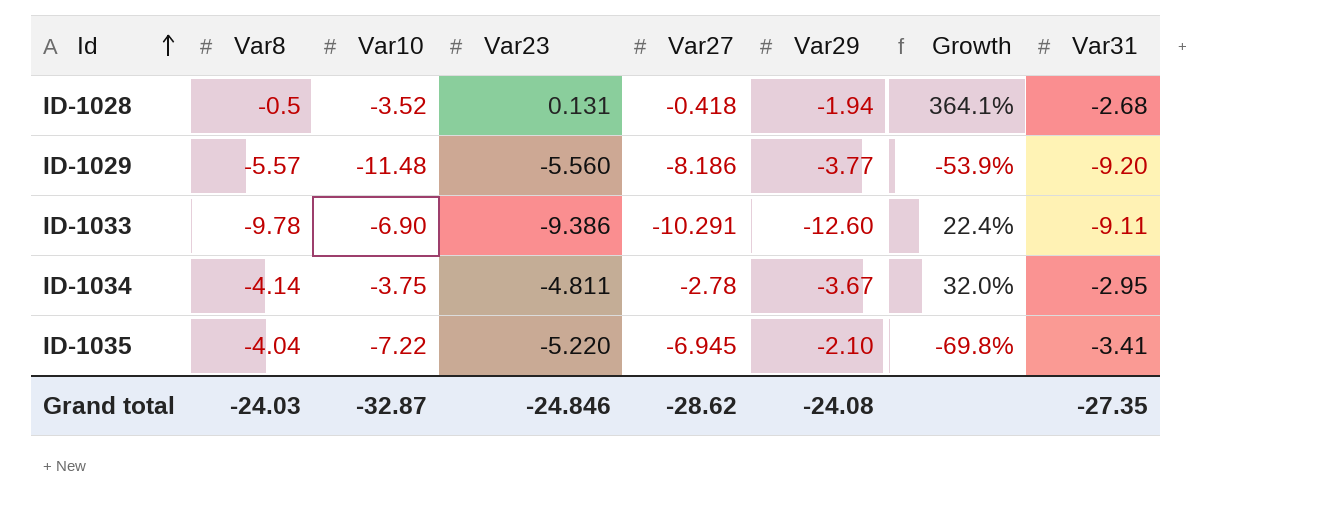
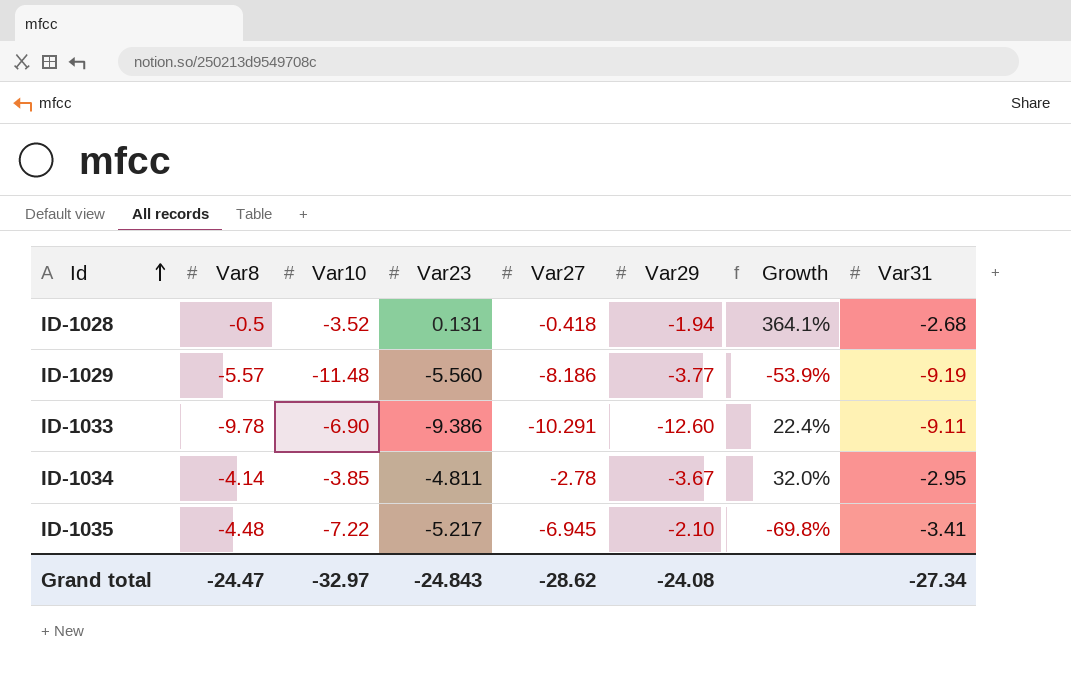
ID-1029 | Var31: -9.20 -> -9.19
ID-1034 | Var10: -3.75 -> -3.85
ID-1035 | Var8: -4.04 -> -4.48
ID-1035 | Var23: -5.220 -> -5.217
Grand total | Var8: -24.03 -> -24.47
Grand total | Var10: -32.87 -> -32.97
Grand total | Var23: -24.846 -> -24.843
Grand total | Var31: -27.35 -> -27.34

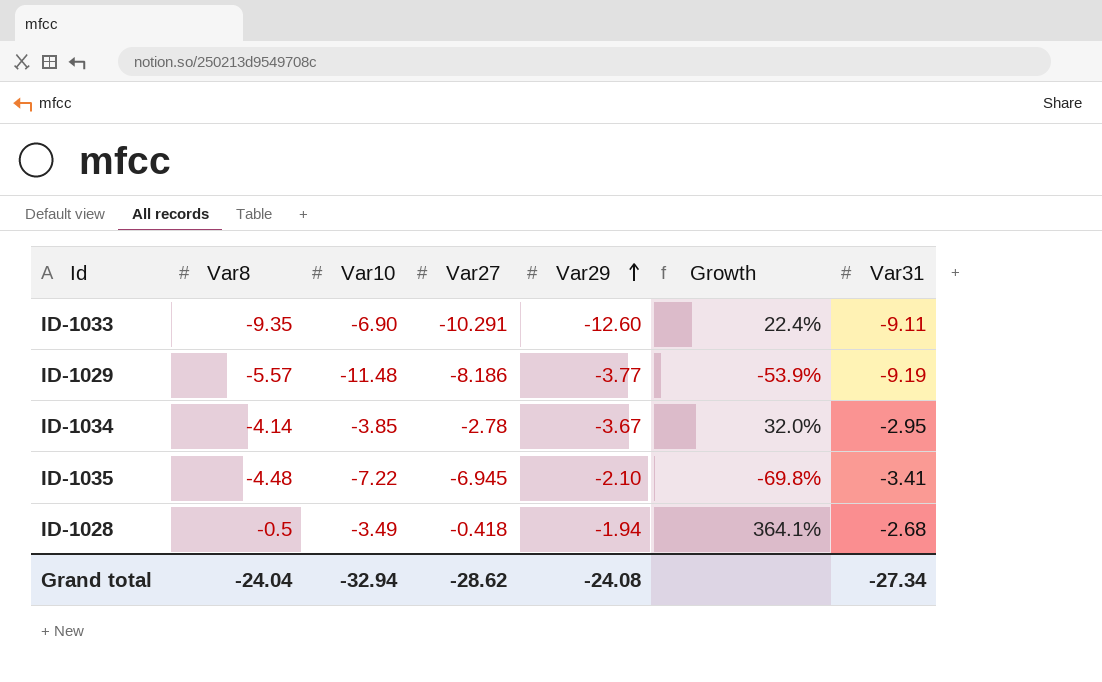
row order: Id ascending -> Var29 ascending
column Var23 | position: 4 -> none
ID-1033 | Var8: -9.78 -> -9.35
ID-1028 | Var10: -3.52 -> -3.49
Grand total | Var8: -24.47 -> -24.04
Grand total | Var10: -32.97 -> -32.94

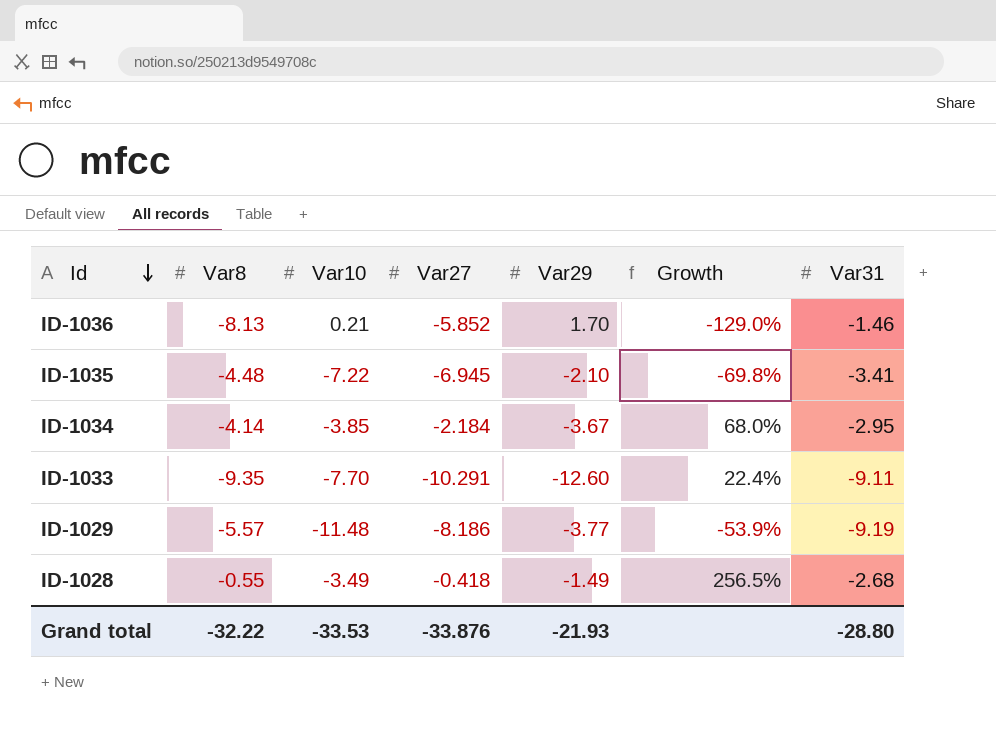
row order: Var29 ascending -> Id descending
row ID-1036: none -> -8.13 | 0.21 | -5.852 | 1.70 | -129.0% | -1.46
ID-1034 | Var27: -2.78 -> -2.184
ID-1034 | Growth: 32.0% -> 68.0%
ID-1033 | Var10: -6.90 -> -7.70
ID-1028 | Var8: -0.5 -> -0.55
ID-1028 | Var29: -1.94 -> -1.49
ID-1028 | Growth: 364.1% -> 256.5%
Grand total | Var8: -24.04 -> -32.22
Grand total | Var10: -32.94 -> -33.53
Grand total | Var27: -28.62 -> -33.876
Grand total | Var29: -24.08 -> -21.93
Grand total | Var31: -27.34 -> -28.80

